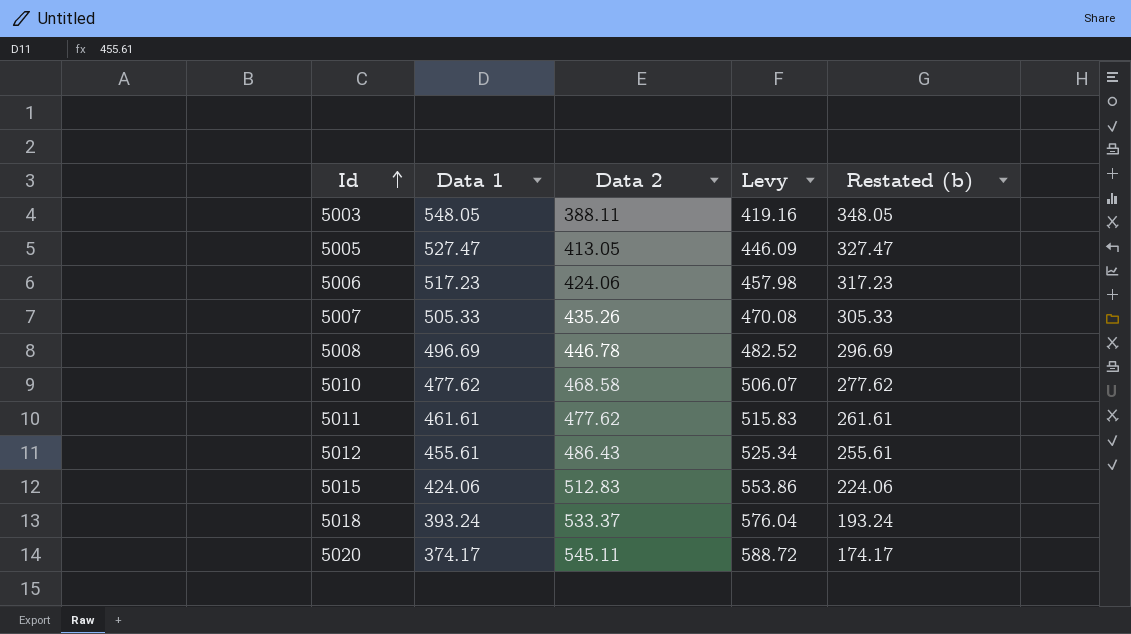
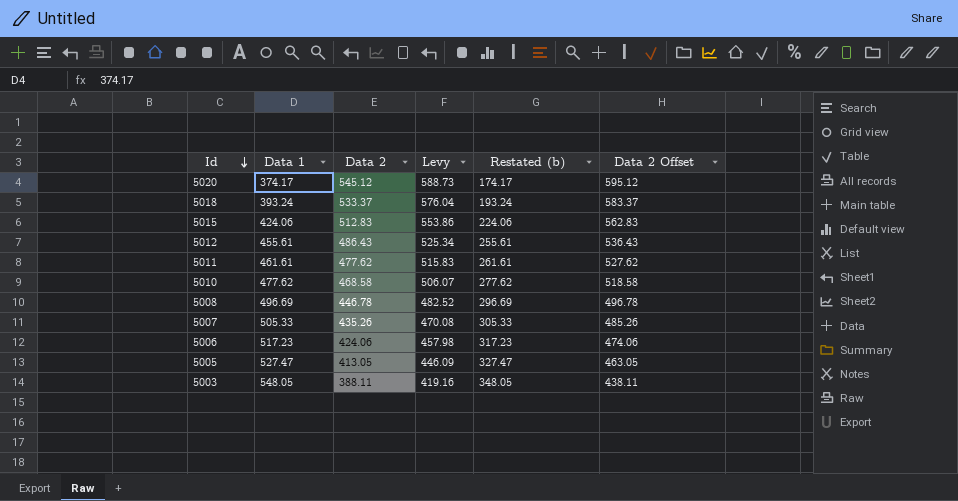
row order: Id ascending -> Id descending
column Data 2 Offset | formula: none -> [Data 2] + 50
5020 | Data 2: 545.11 -> 545.12
5020 | Levy: 588.72 -> 588.73

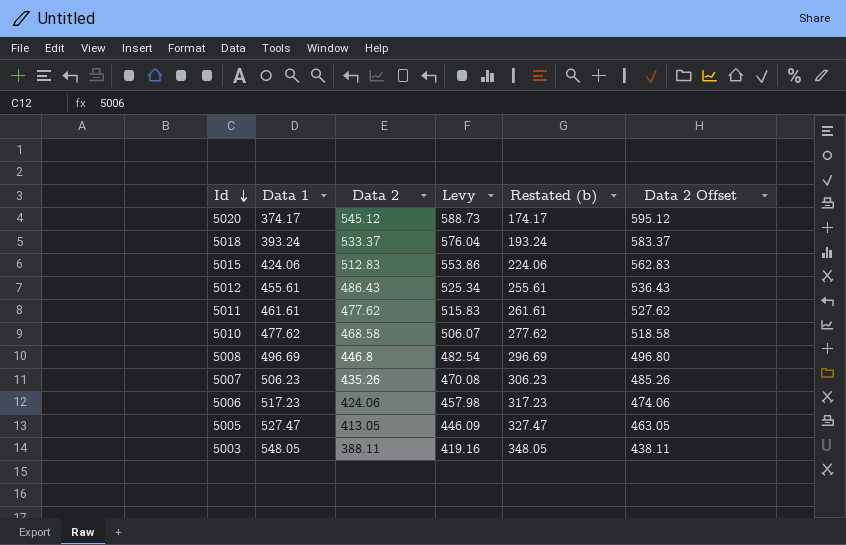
5008 | Data 2: 446.78 -> 446.8
5008 | Levy: 482.52 -> 482.54
5008 | Data 2 Offset: 496.78 -> 496.80
5007 | Data 1: 505.33 -> 506.23
5007 | Restated (b): 305.33 -> 306.23

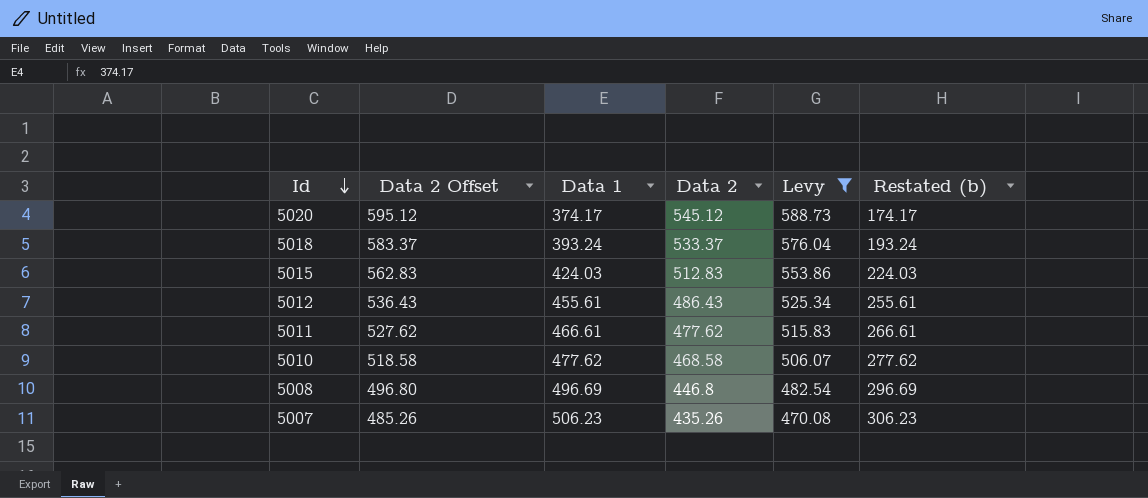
filter: none -> Levy >= 470.08
column Data 2 Offset | position: 6 -> 2
5015 | Data 1: 424.06 -> 424.03
5015 | Restated (b): 224.06 -> 224.03
5011 | Data 1: 461.61 -> 466.61
5011 | Restated (b): 261.61 -> 266.61

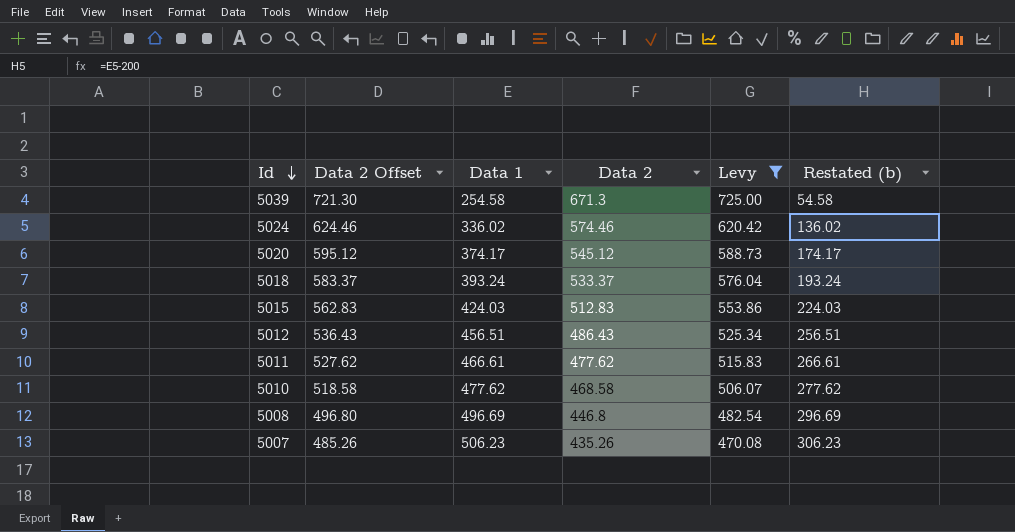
row 5039: none -> 721.30 | 254.58 | 671.3 | 725.00 | 54.58
row 5024: none -> 624.46 | 336.02 | 574.46 | 620.42 | 136.02
5012 | Data 1: 455.61 -> 456.51
5012 | Restated (b): 255.61 -> 256.51

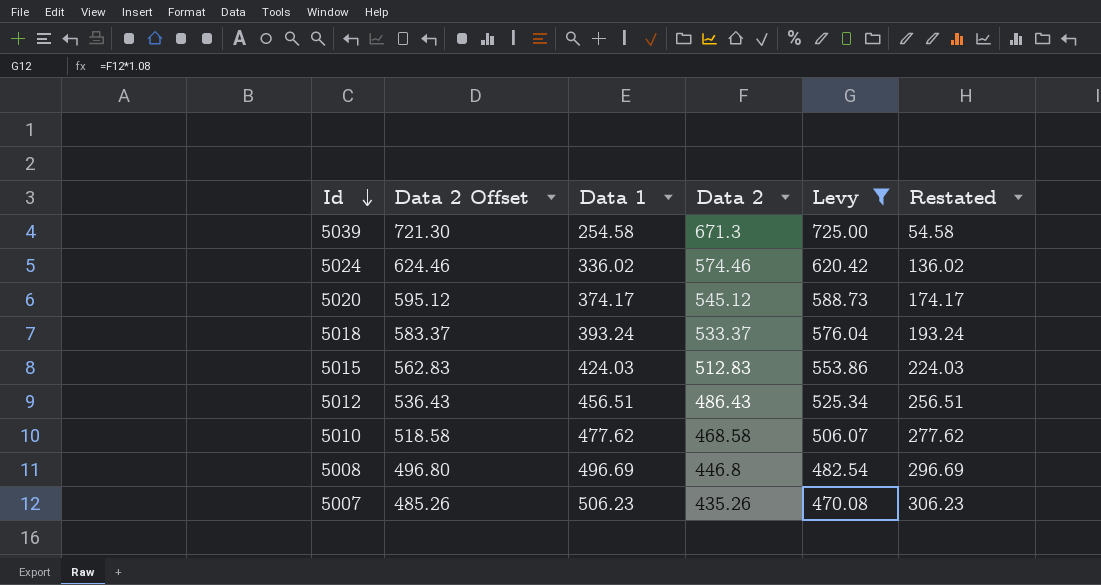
column name: Restated (b) -> Restated
row 5011: 527.62 | 466.61 | 477.62 | 515.83 | 266.61 -> none

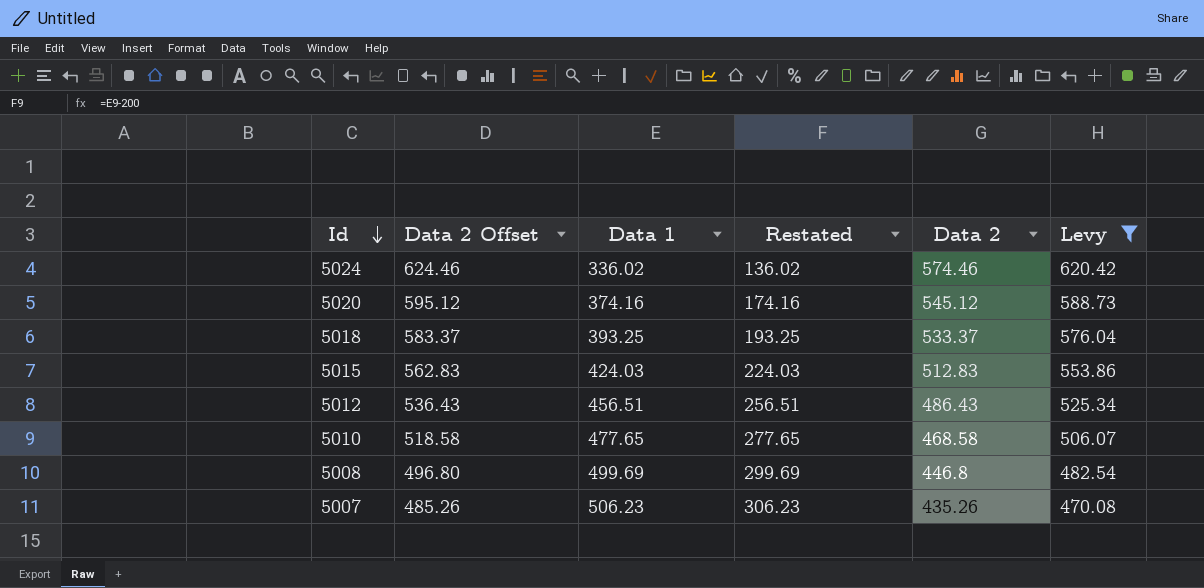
column Restated | position: 6 -> 4
row 5039: 721.30 | 254.58 | 671.3 | 725.00 | 54.58 -> none
5020 | Data 1: 374.17 -> 374.16
5020 | Restated: 174.17 -> 174.16
5018 | Data 1: 393.24 -> 393.25
5018 | Restated: 193.24 -> 193.25
5010 | Data 1: 477.62 -> 477.65
5010 | Restated: 277.62 -> 277.65
5008 | Data 1: 496.69 -> 499.69
5008 | Restated: 296.69 -> 299.69

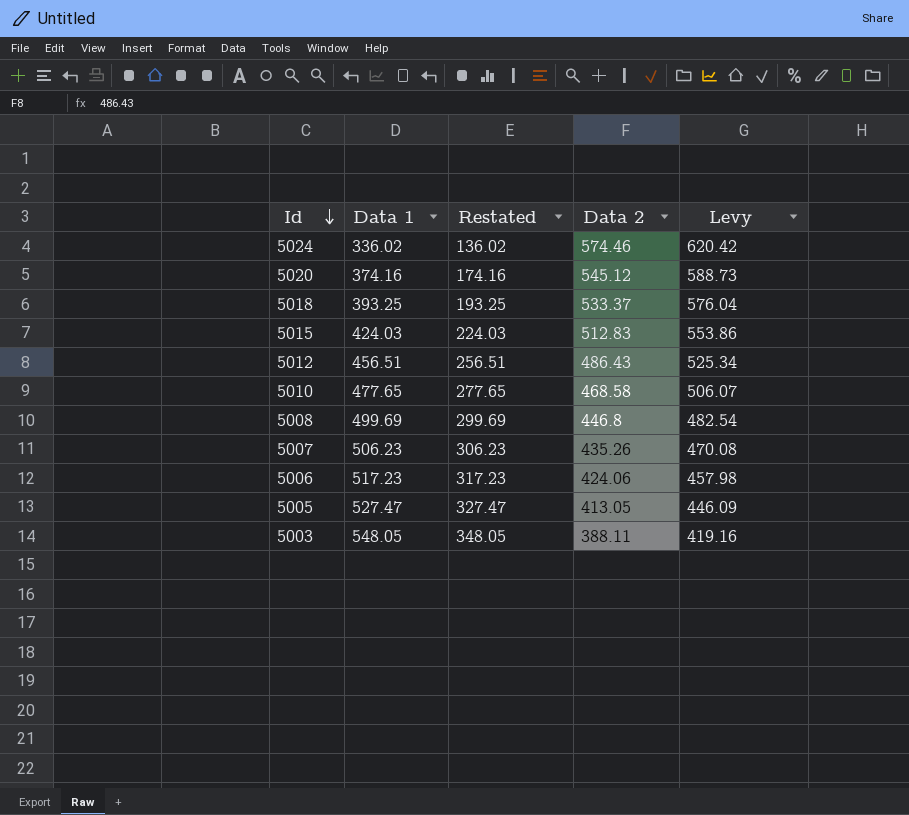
filter: Levy >= 470.08 -> none
column Data 2 Offset | formula: [Data 2] + 50 -> none

